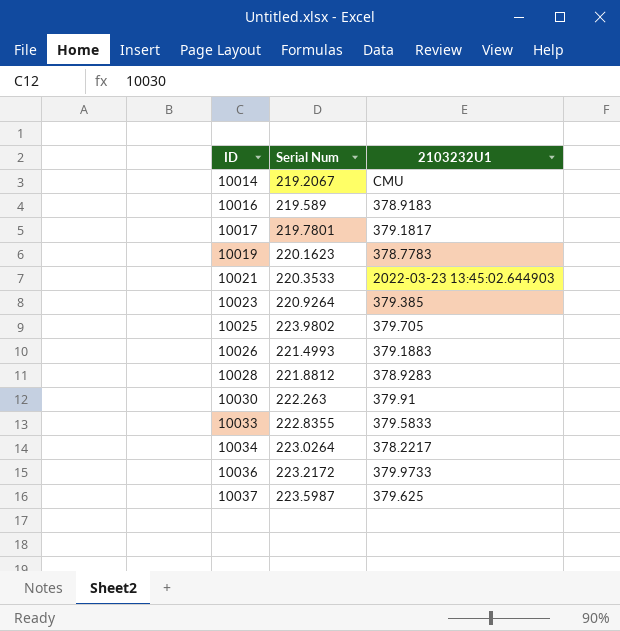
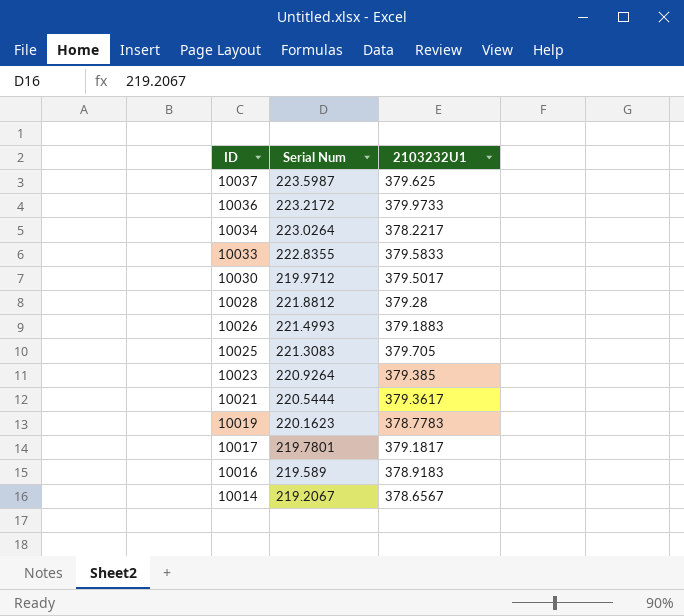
row order: ID ascending -> ID descending
10030 | Serial Num: 222.263 -> 219.9712
10030 | 2103232U1: 379.91 -> 379.5017
10028 | 2103232U1: 378.9283 -> 379.28
10025 | Serial Num: 223.9802 -> 221.3083
10021 | Serial Num: 220.3533 -> 220.5444
10021 | 2103232U1: 2022-03-23 13:45:02.644903 -> 379.3617
10014 | 2103232U1: CMU -> 378.6567

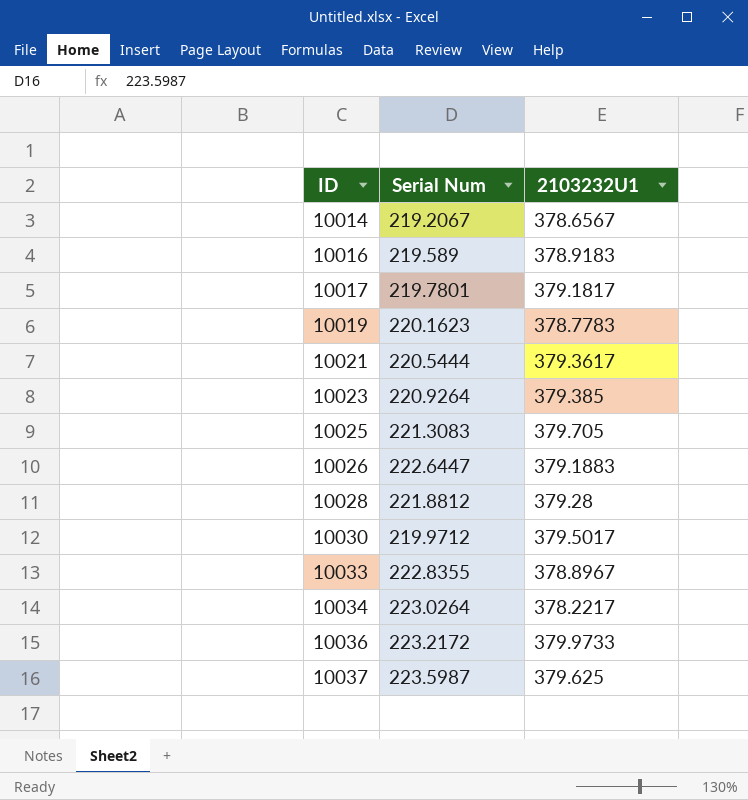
row order: ID descending -> ID ascending
10026 | Serial Num: 221.4993 -> 222.6447
10033 | 2103232U1: 379.5833 -> 378.8967

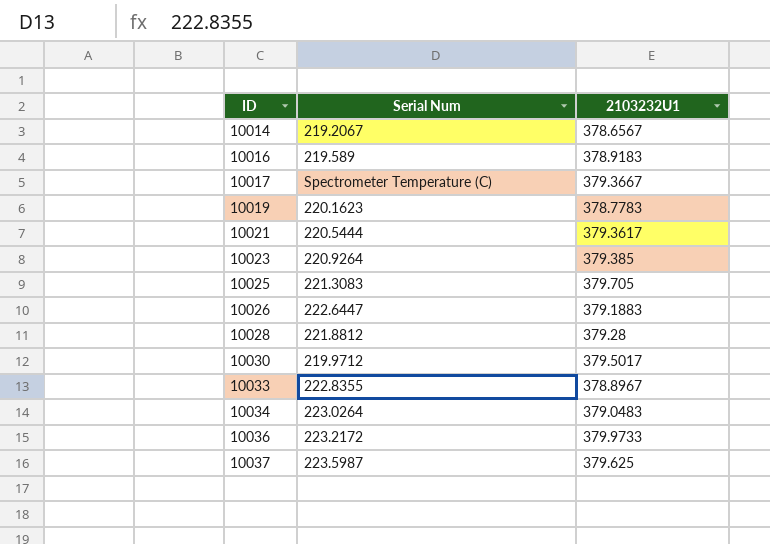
10017 | Serial Num: 219.7801 -> Spectrometer Temperature (C)
10017 | 2103232U1: 379.1817 -> 379.3667
10034 | 2103232U1: 378.2217 -> 379.0483

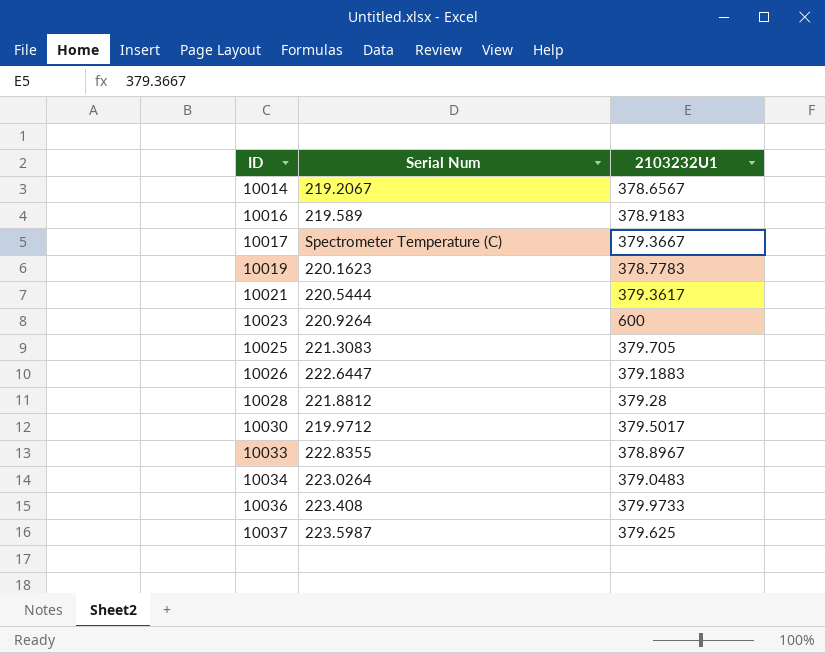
10023 | 2103232U1: 379.385 -> 600
10036 | Serial Num: 223.2172 -> 223.408

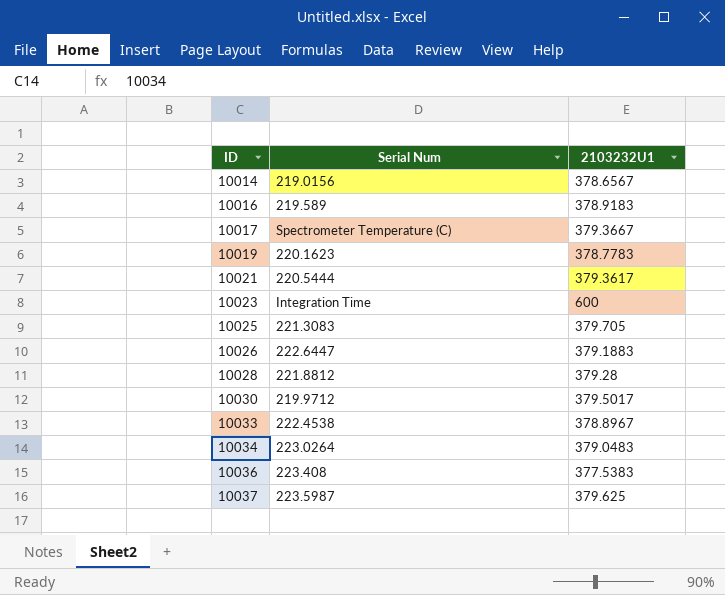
10014 | Serial Num: 219.2067 -> 219.0156
10023 | Serial Num: 220.9264 -> Integration Time
10033 | Serial Num: 222.8355 -> 222.4538
10036 | 2103232U1: 379.9733 -> 377.5383

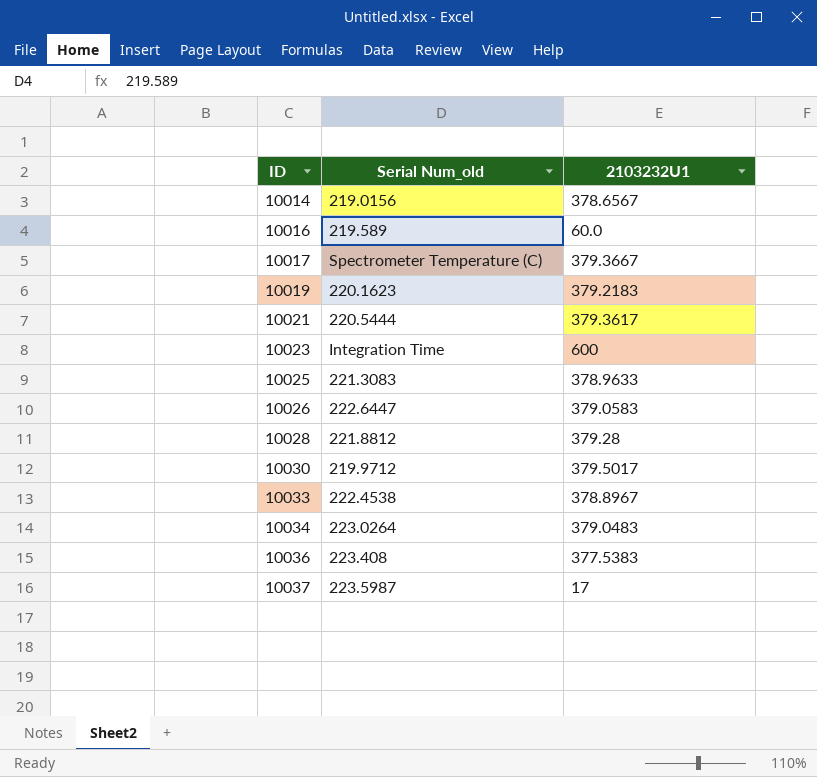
column name: Serial Num -> Serial Num_old
10016 | 2103232U1: 378.9183 -> 60.0
10019 | 2103232U1: 378.7783 -> 379.2183
10025 | 2103232U1: 379.705 -> 378.9633
10026 | 2103232U1: 379.1883 -> 379.0583
10037 | 2103232U1: 379.625 -> 17

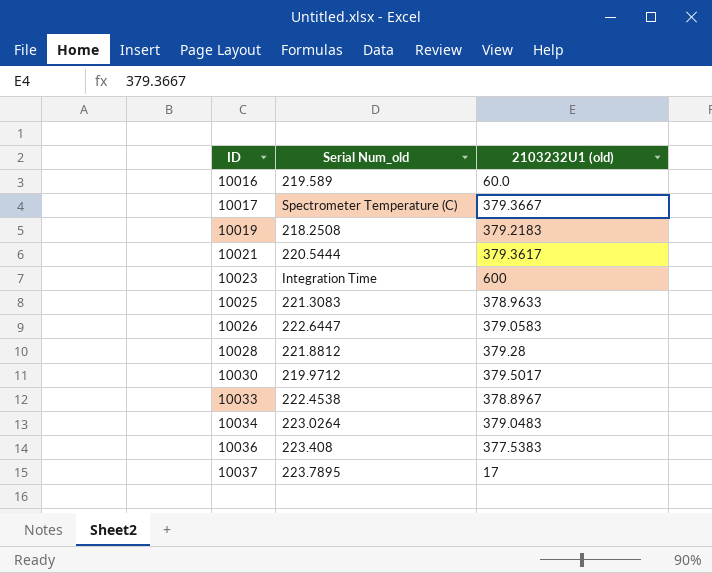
column name: 2103232U1 -> 2103232U1 (old)
row 10014: 219.0156 | 378.6567 -> none
10019 | Serial Num_old: 220.1623 -> 218.2508
10037 | Serial Num_old: 223.5987 -> 223.7895

